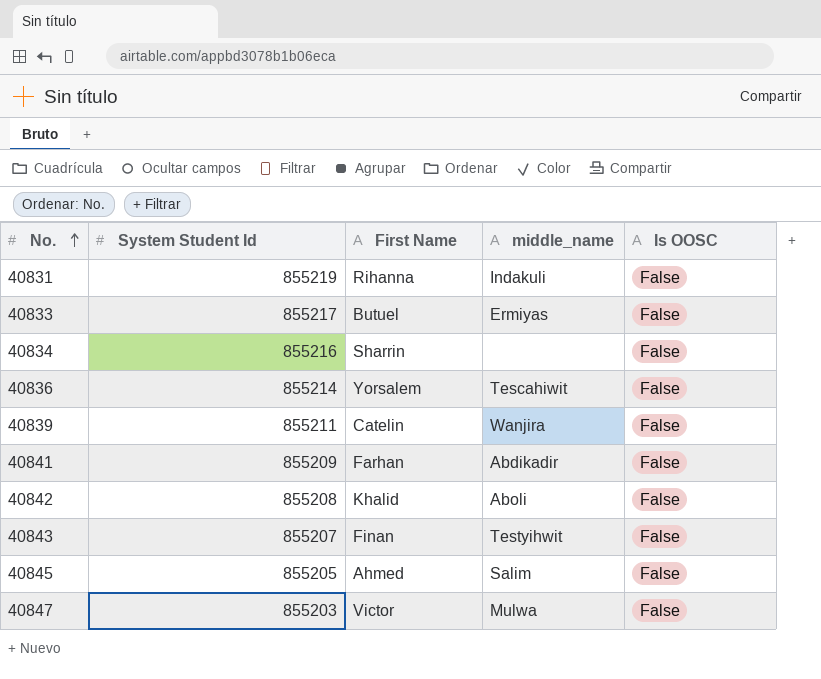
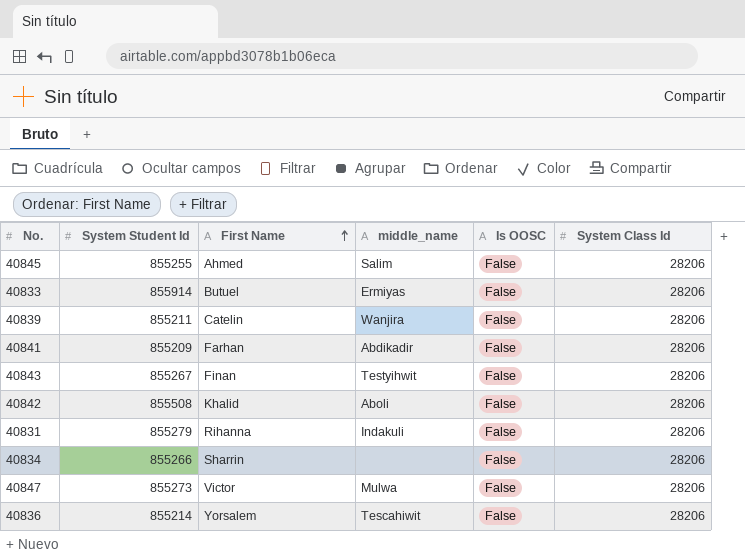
row order: No. ascending -> First Name ascending
column System Class Id | position: none -> 6
40845 | System Student Id: 855205 -> 855255
40833 | System Student Id: 855217 -> 855914
40843 | System Student Id: 855207 -> 855267
40842 | System Student Id: 855208 -> 855508
40831 | System Student Id: 855219 -> 855279
40834 | System Student Id: 855216 -> 855266
40847 | System Student Id: 855203 -> 855273

